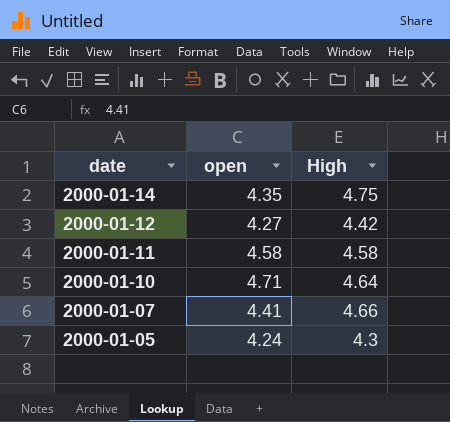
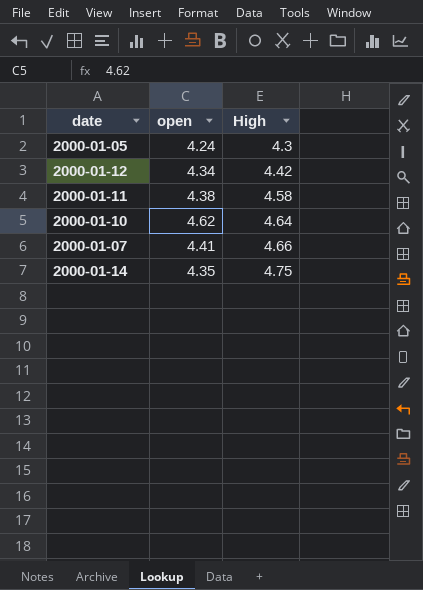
row order: date descending -> High ascending
2000-01-12 | open: 4.27 -> 4.34
2000-01-11 | open: 4.58 -> 4.38
2000-01-10 | open: 4.71 -> 4.62

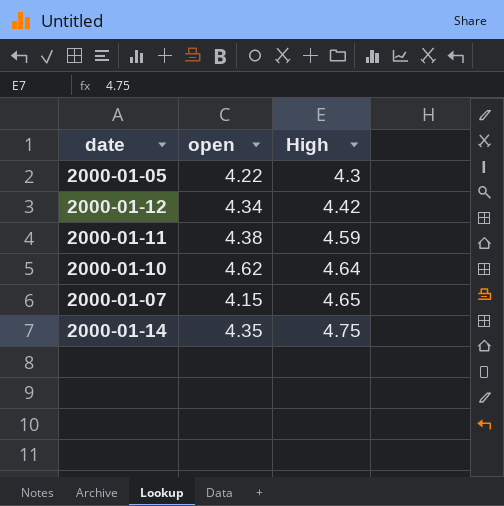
2000-01-05 | open: 4.24 -> 4.22
2000-01-11 | High: 4.58 -> 4.59
2000-01-07 | open: 4.41 -> 4.15
2000-01-07 | High: 4.66 -> 4.65

